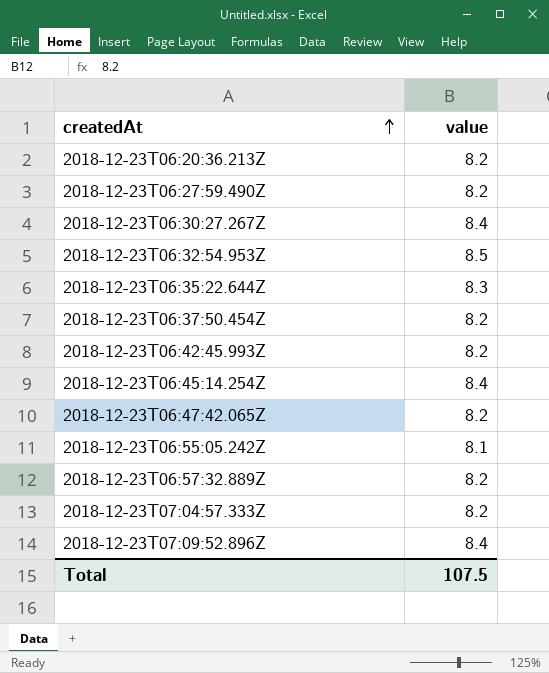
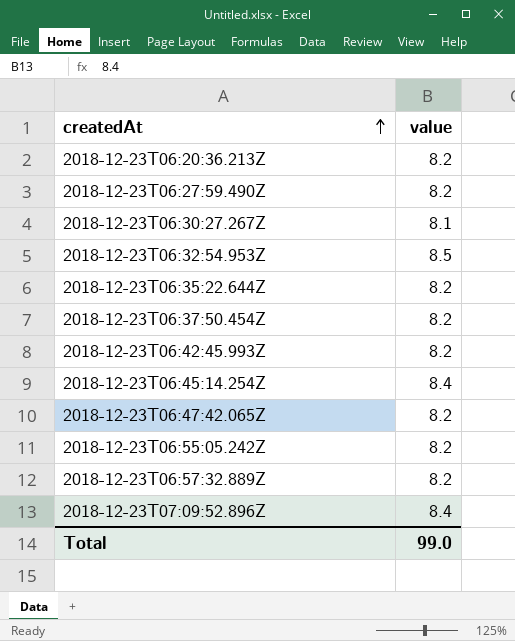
row 2018-12-23T07:04:57.333Z: 8.2 -> none
2018-12-23T06:30:27.267Z | value: 8.4 -> 8.1
2018-12-23T06:35:22.644Z | value: 8.3 -> 8.2
2018-12-23T06:55:05.242Z | value: 8.1 -> 8.2
Total | value: 107.5 -> 99.0

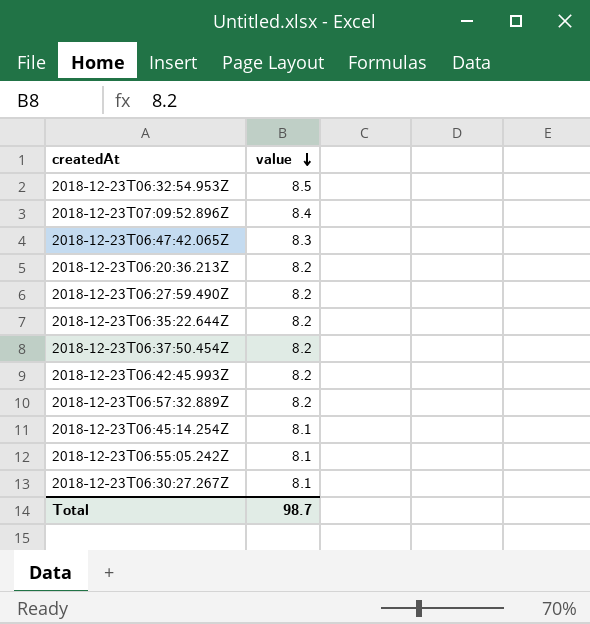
row order: createdAt ascending -> value descending
2018-12-23T06:47:42.065Z | value: 8.2 -> 8.3
2018-12-23T06:45:14.254Z | value: 8.4 -> 8.1
2018-12-23T06:55:05.242Z | value: 8.2 -> 8.1
Total | value: 99.0 -> 98.7

